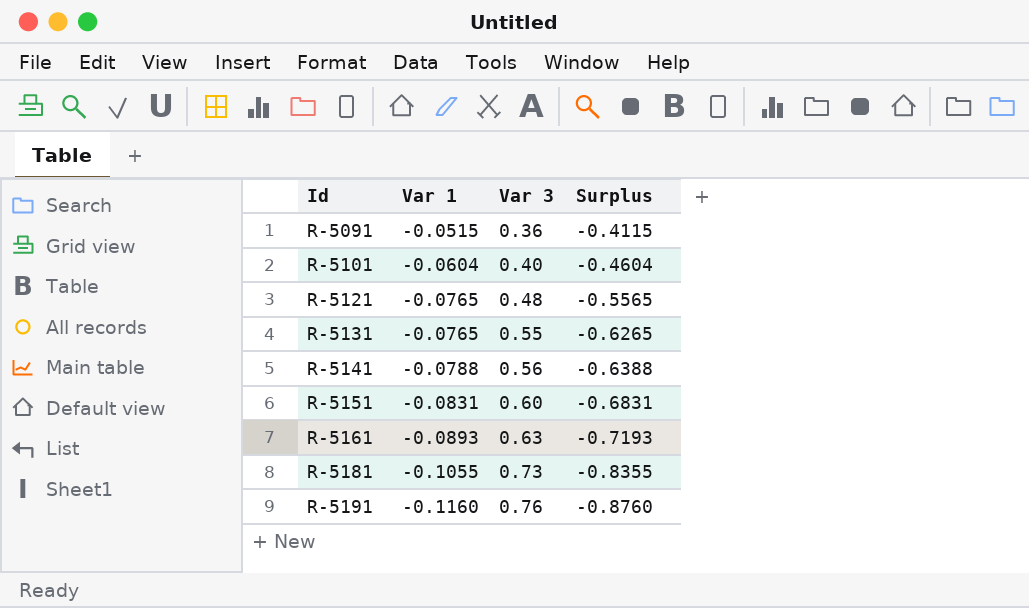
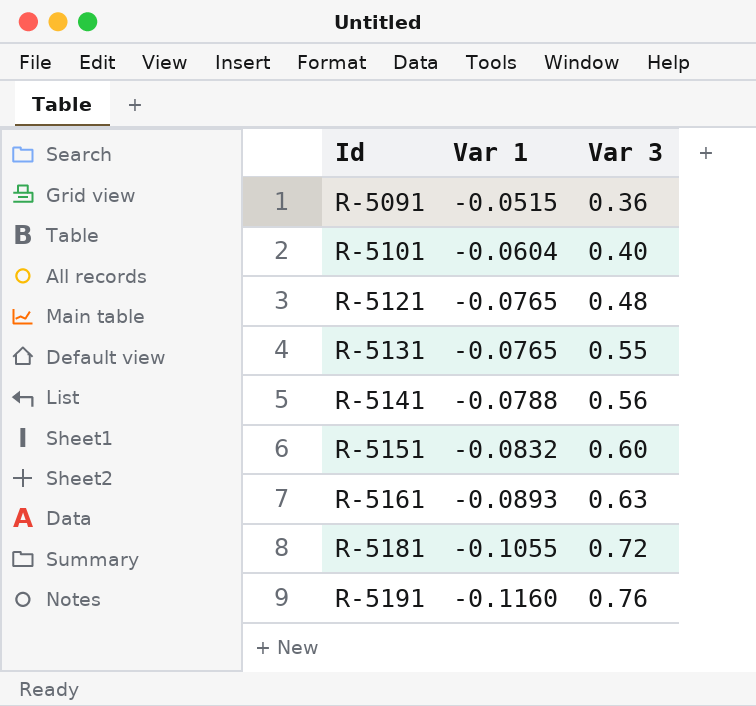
column Surplus | formula: [Var 1] - [Var 3] -> none
R-5151 | Var 1: -0.0831 -> -0.0832
R-5181 | Var 3: 0.73 -> 0.72

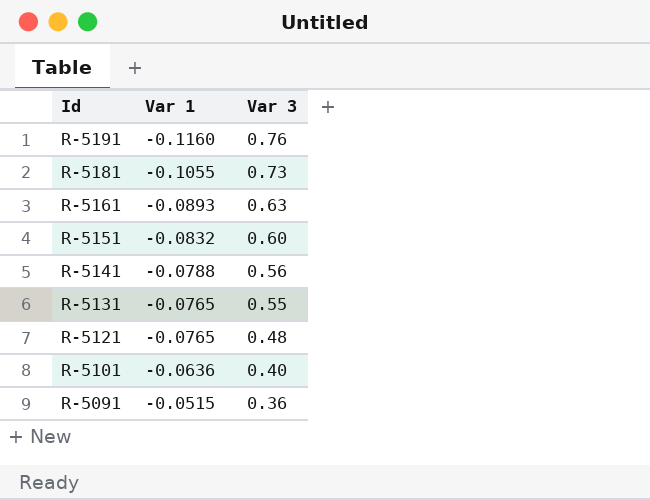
row order: Id ascending -> Id descending
R-5181 | Var 3: 0.72 -> 0.73
R-5101 | Var 1: -0.0604 -> -0.0636

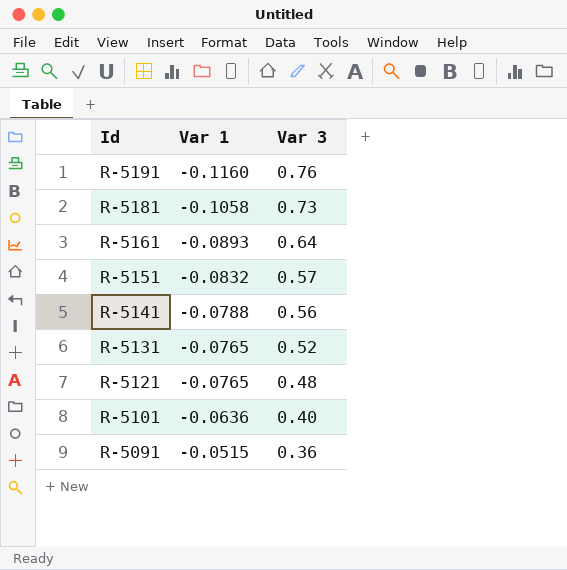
R-5181 | Var 1: -0.1055 -> -0.1058
R-5161 | Var 3: 0.63 -> 0.64
R-5151 | Var 3: 0.60 -> 0.57
R-5131 | Var 3: 0.55 -> 0.52

